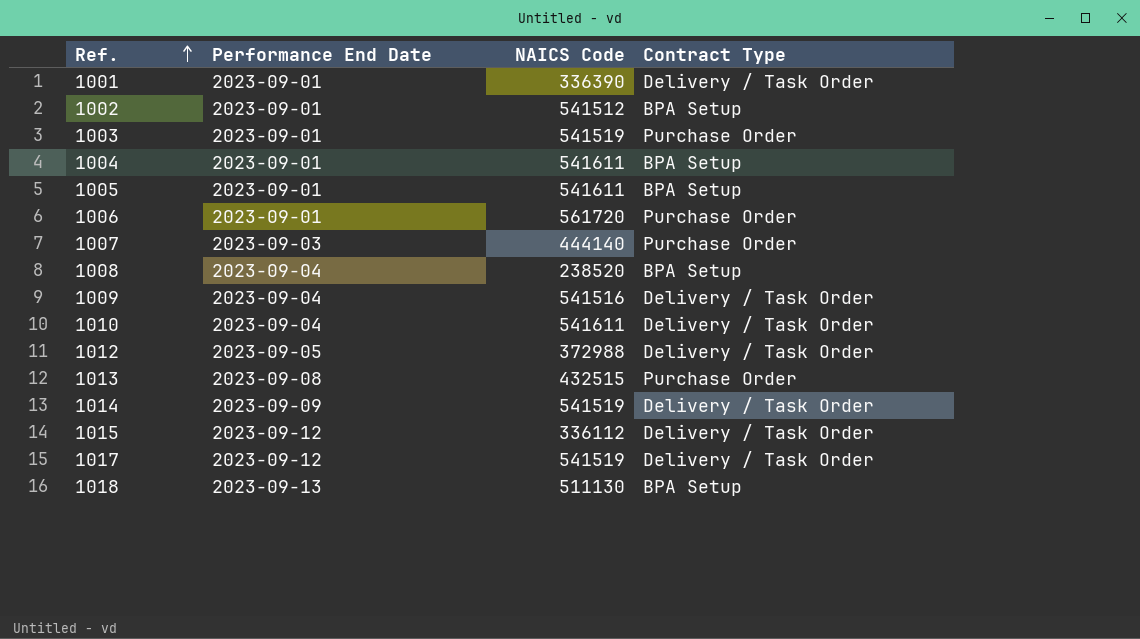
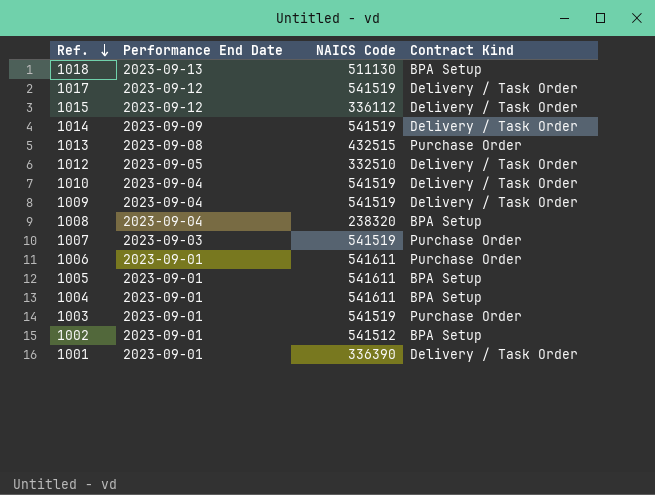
row order: Ref. ascending -> Ref. descending
column name: Contract Type -> Contract Kind
1012 | NAICS Code: 372988 -> 332510
1010 | NAICS Code: 541611 -> 541519
1009 | NAICS Code: 541516 -> 541519
1008 | NAICS Code: 238520 -> 238320
1007 | NAICS Code: 444140 -> 541519
1006 | NAICS Code: 561720 -> 541611

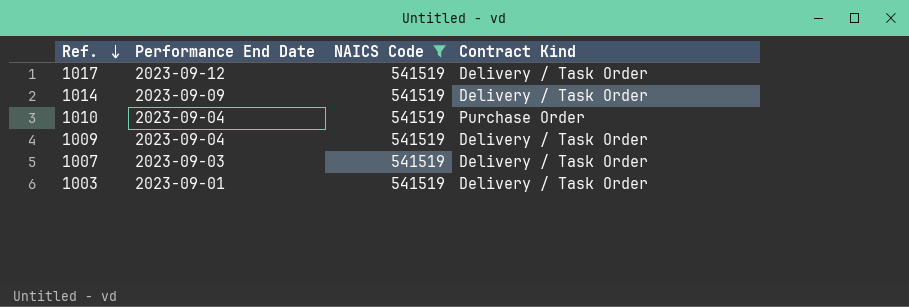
filter: none -> NAICS Code = 541519
1010 | Contract Kind: Delivery / Task Order -> Purchase Order
1007 | Contract Kind: Purchase Order -> Delivery / Task Order
1003 | Contract Kind: Purchase Order -> Delivery / Task Order

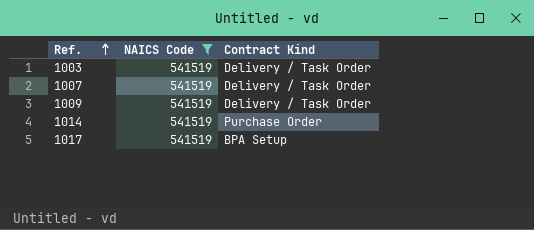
row order: Ref. descending -> Ref. ascending
column Performance End Date | position: 2 -> none
row 1010: 2023-09-04 | 541519 | Purchase Order -> none
1014 | Contract Kind: Delivery / Task Order -> Purchase Order
1017 | Contract Kind: Delivery / Task Order -> BPA Setup

